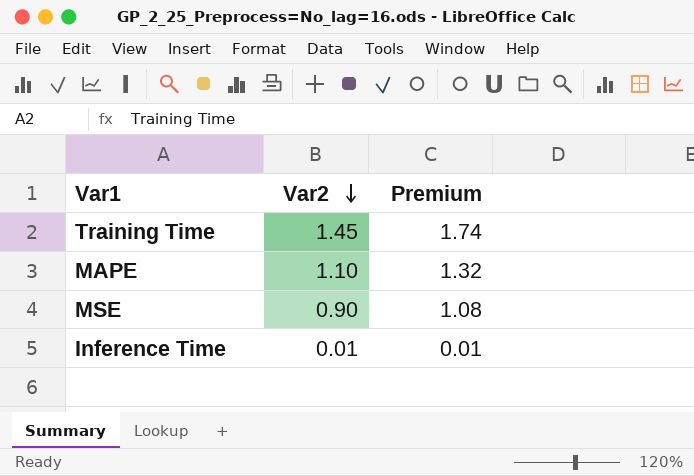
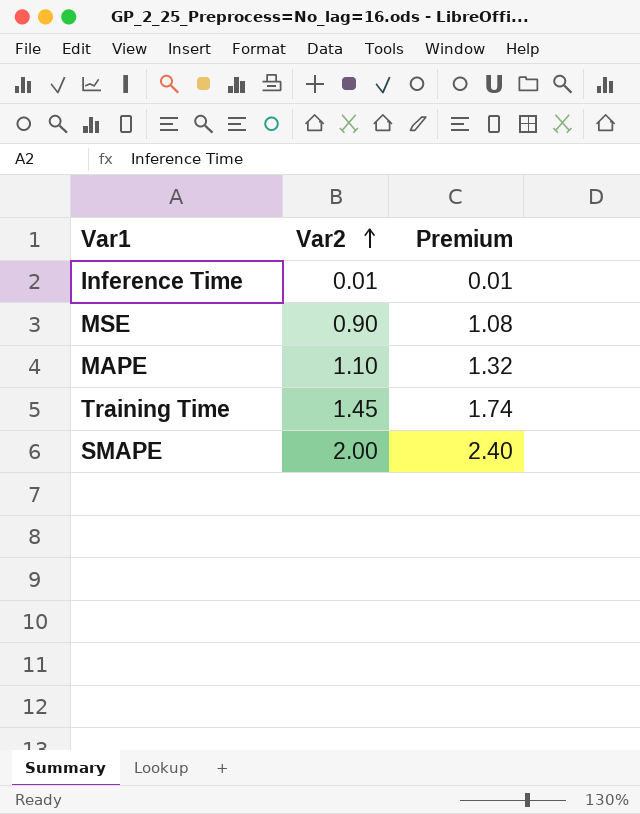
row order: Var2 descending -> Var2 ascending
row SMAPE: none -> 2.00 | 2.40

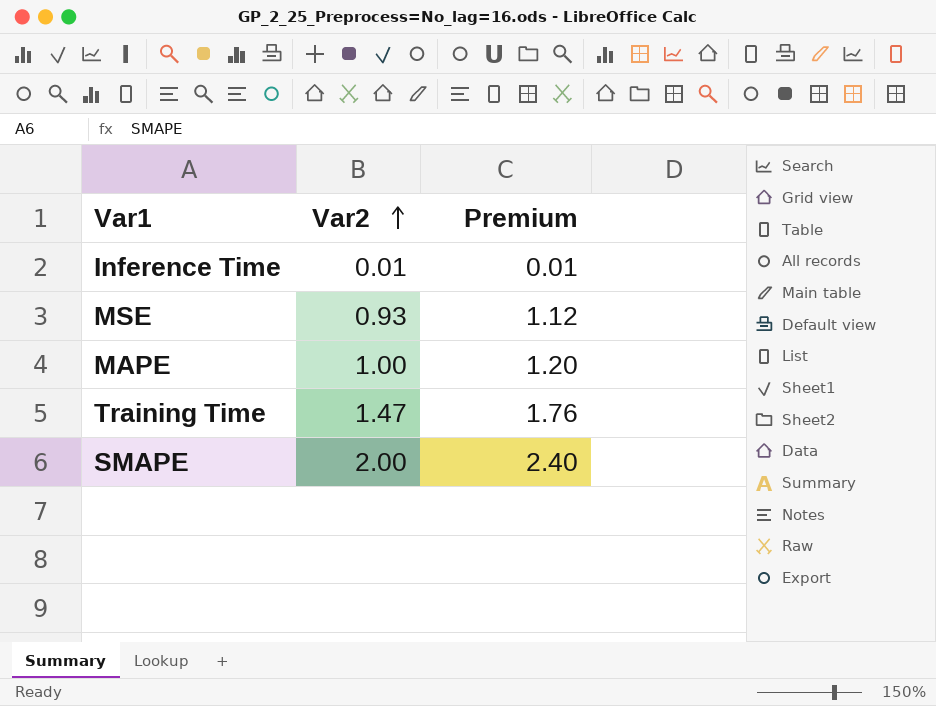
MSE | Var2: 0.90 -> 0.93
MSE | Premium: 1.08 -> 1.12
MAPE | Var2: 1.10 -> 1.00
MAPE | Premium: 1.32 -> 1.20
Training Time | Var2: 1.45 -> 1.47
Training Time | Premium: 1.74 -> 1.76

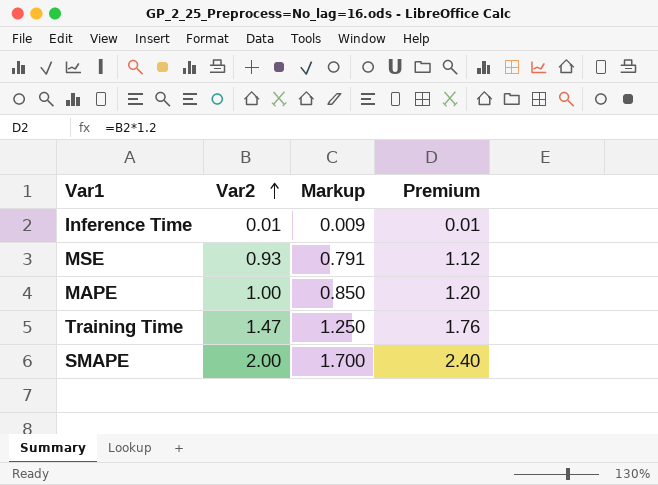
column Markup | formula: none -> [Var2] * 0.85

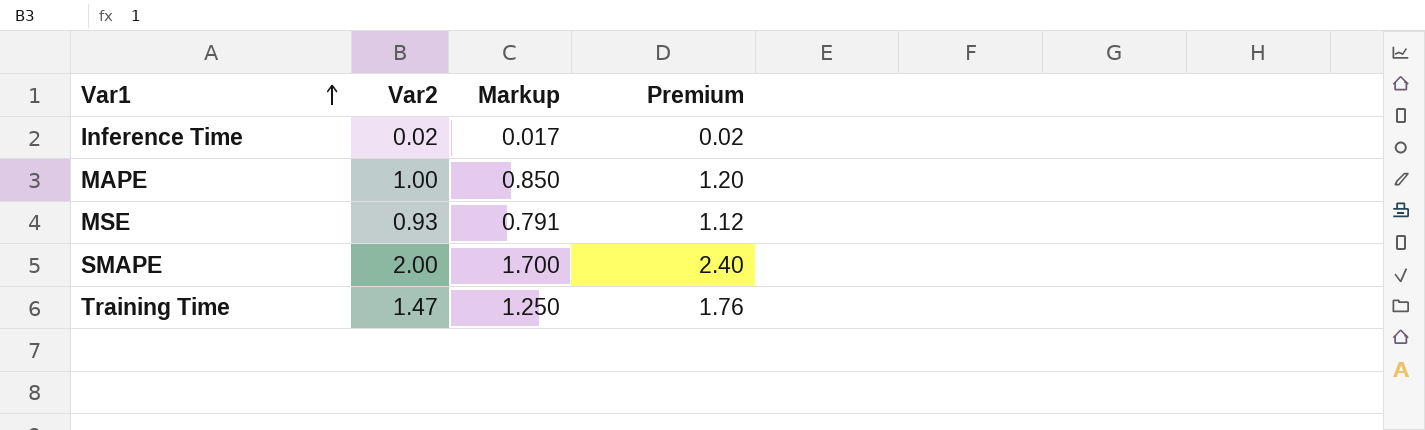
row order: Var2 ascending -> Var1 ascending
Inference Time | Var2: 0.01 -> 0.02
Inference Time | Markup: 0.009 -> 0.017
Inference Time | Premium: 0.01 -> 0.02

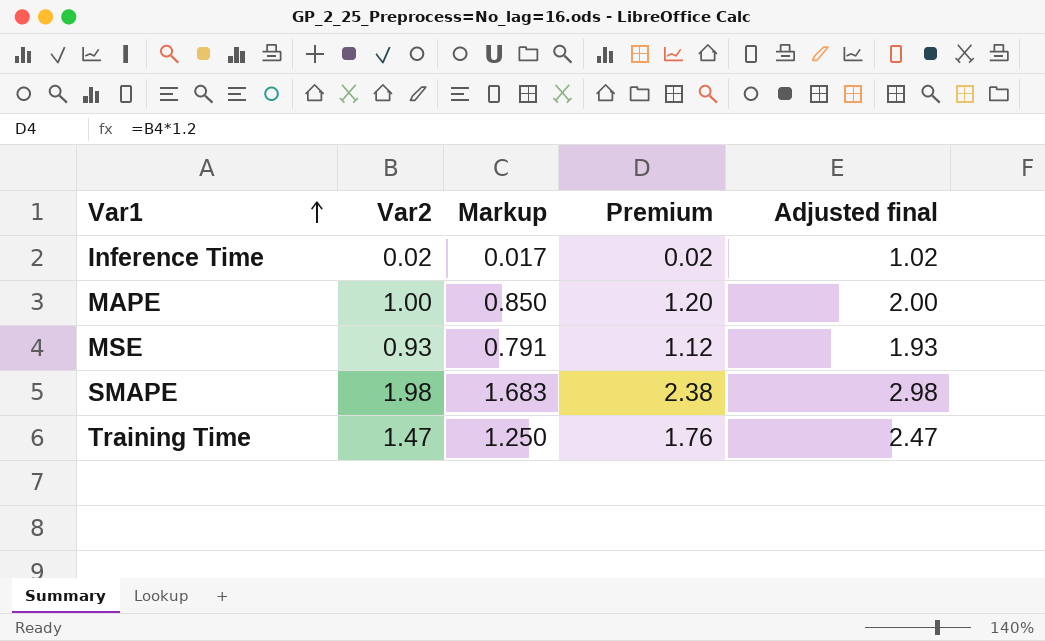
column Adjusted final | formula: none -> [Var2] + 1
SMAPE | Var2: 2.00 -> 1.98
SMAPE | Markup: 1.700 -> 1.683
SMAPE | Premium: 2.40 -> 2.38

